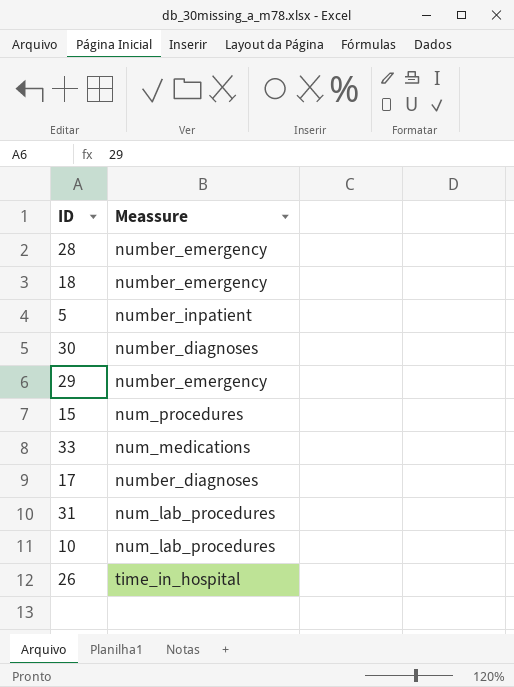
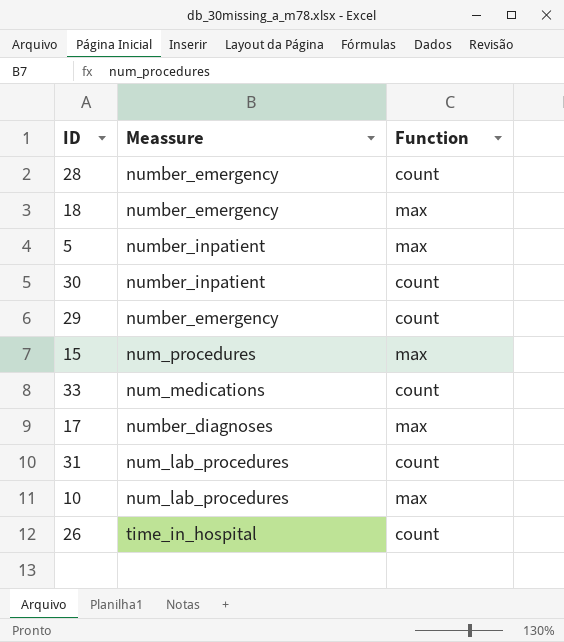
column Function | position: none -> 3
30 | Meassure: number_diagnoses -> number_inpatient

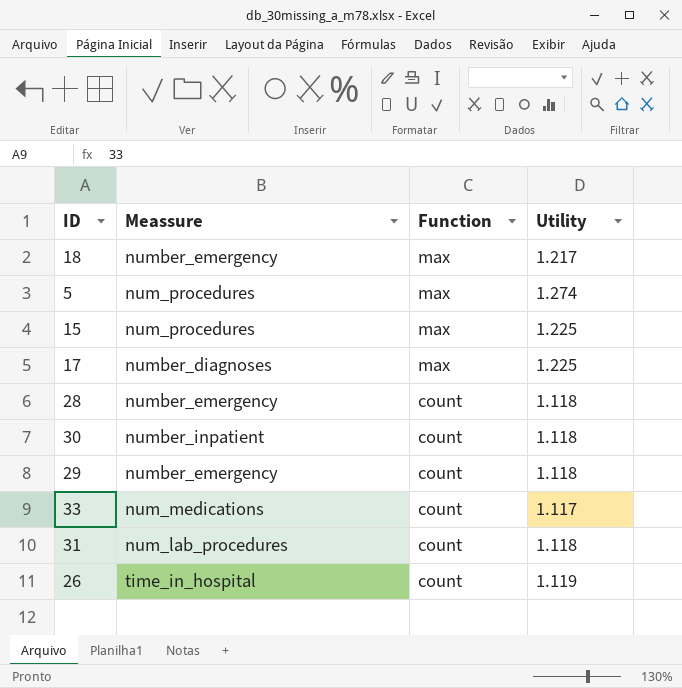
row order: none -> Function descending
column Utility | position: none -> 4
row 10: num_lab_procedures | max -> none
5 | Meassure: number_inpatient -> num_procedures

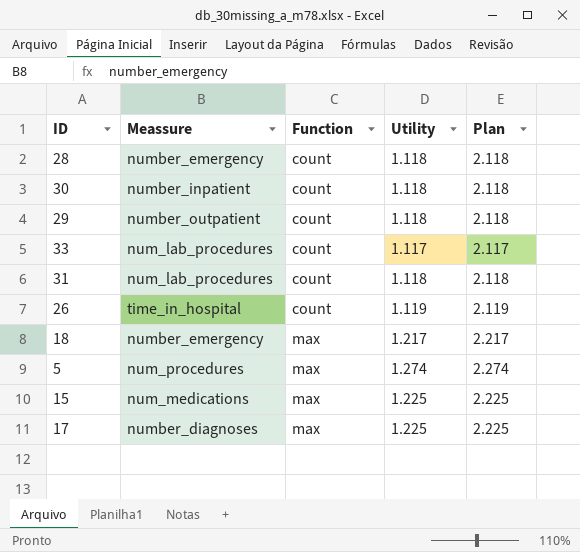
row order: Function descending -> Function ascending
column Plan | formula: none -> [Utility] + 1
29 | Meassure: number_emergency -> number_outpatient
33 | Meassure: num_medications -> num_lab_procedures
15 | Meassure: num_procedures -> num_medications

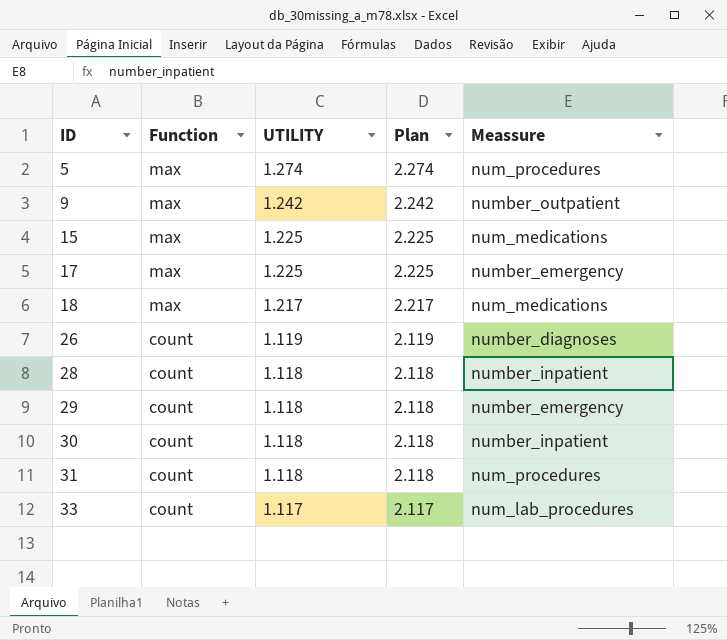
row order: Function ascending -> ID ascending
column name: Utility -> UTILITY
column Meassure | position: 2 -> 5
row 9: none -> max | 1.242 | 2.242 | number_outpatient
17 | Meassure: number_diagnoses -> number_emergency
18 | Meassure: number_emergency -> num_medications
26 | Meassure: time_in_hospital -> number_diagnoses
28 | Meassure: number_emergency -> number_inpatient
29 | Meassure: number_outpatient -> number_emergency
31 | Meassure: num_lab_procedures -> num_procedures

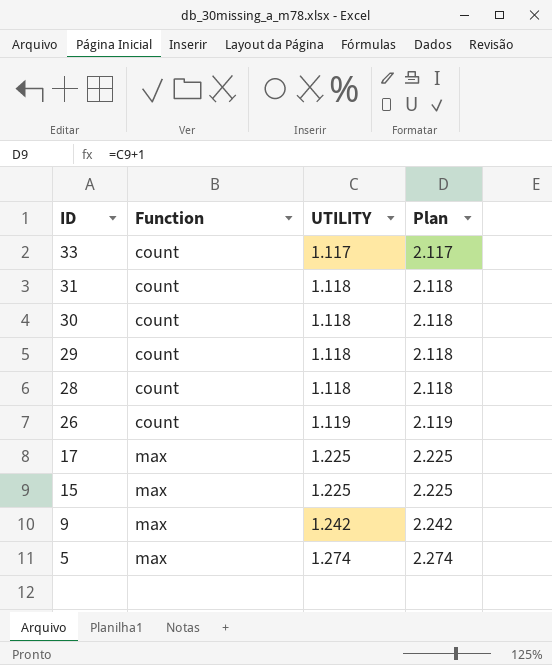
row order: ID ascending -> ID descending
column Meassure | position: 5 -> none
row 18: max | 1.217 | 2.217 | num_medications -> none

